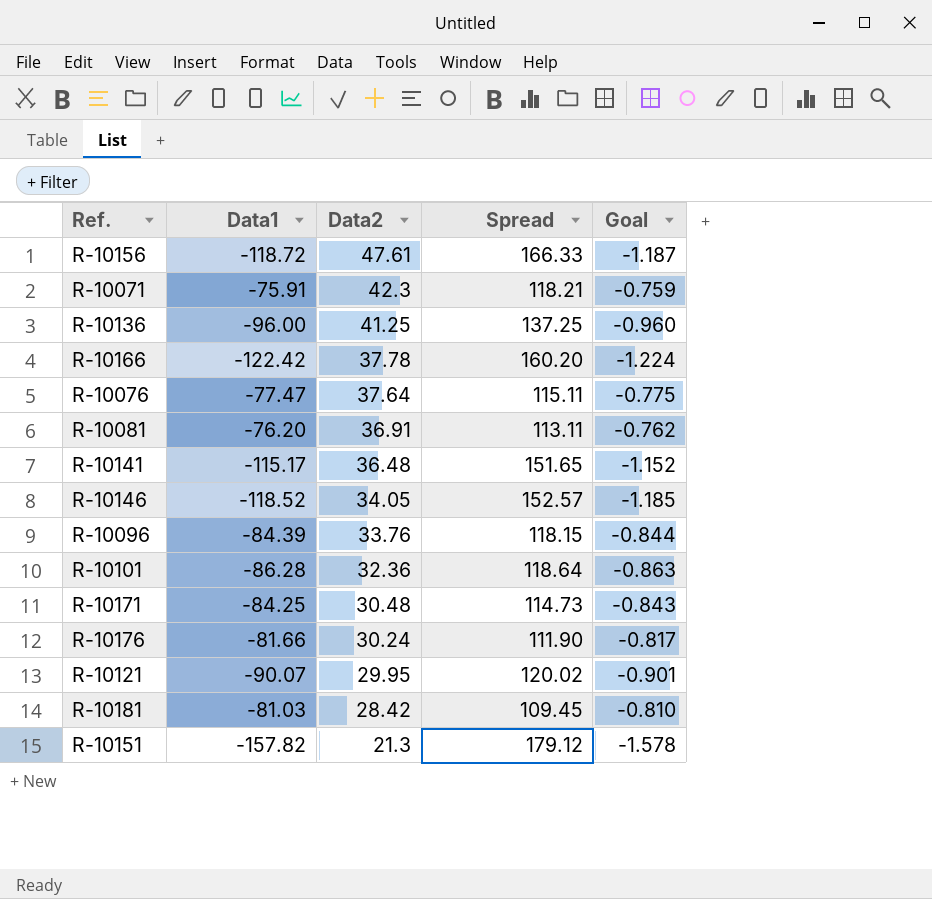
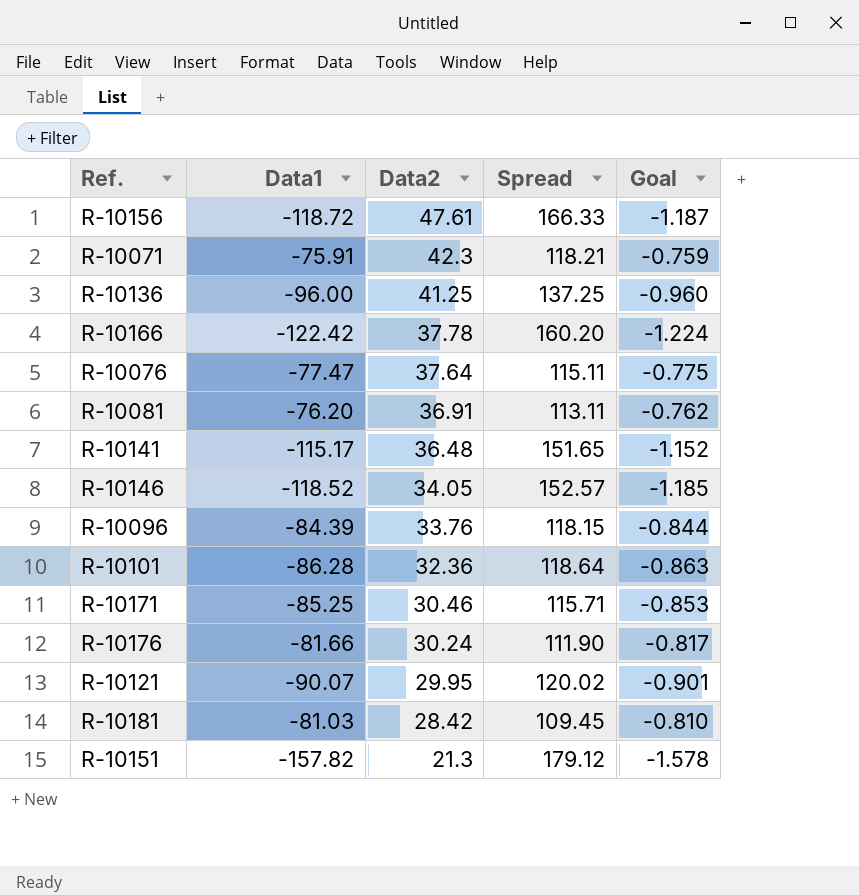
R-10171 | Data1: -84.25 -> -85.25
R-10171 | Data2: 30.48 -> 30.46
R-10171 | Spread: 114.73 -> 115.71
R-10171 | Goal: -0.843 -> -0.853

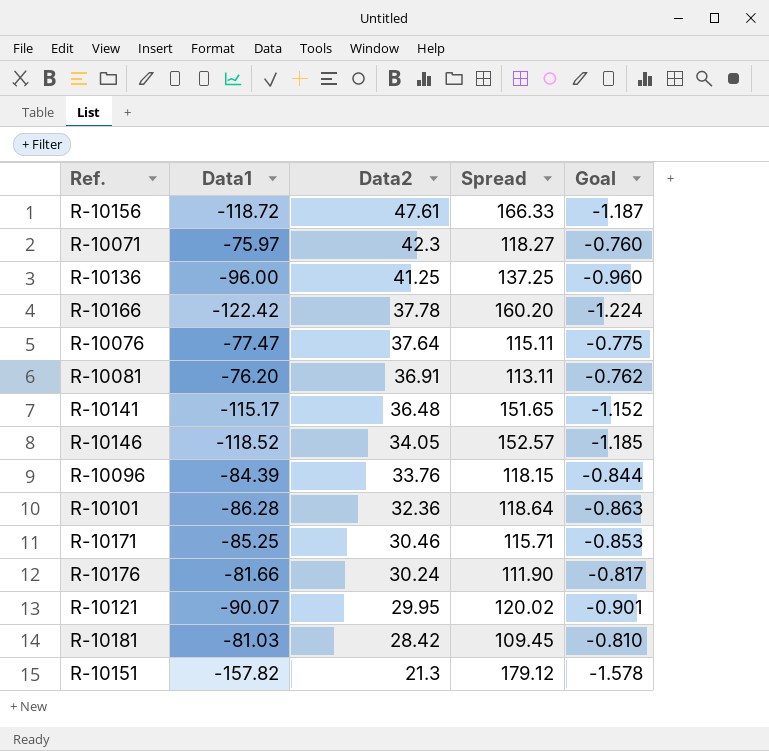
R-10071 | Data1: -75.91 -> -75.97
R-10071 | Spread: 118.21 -> 118.27
R-10071 | Goal: -0.759 -> -0.760

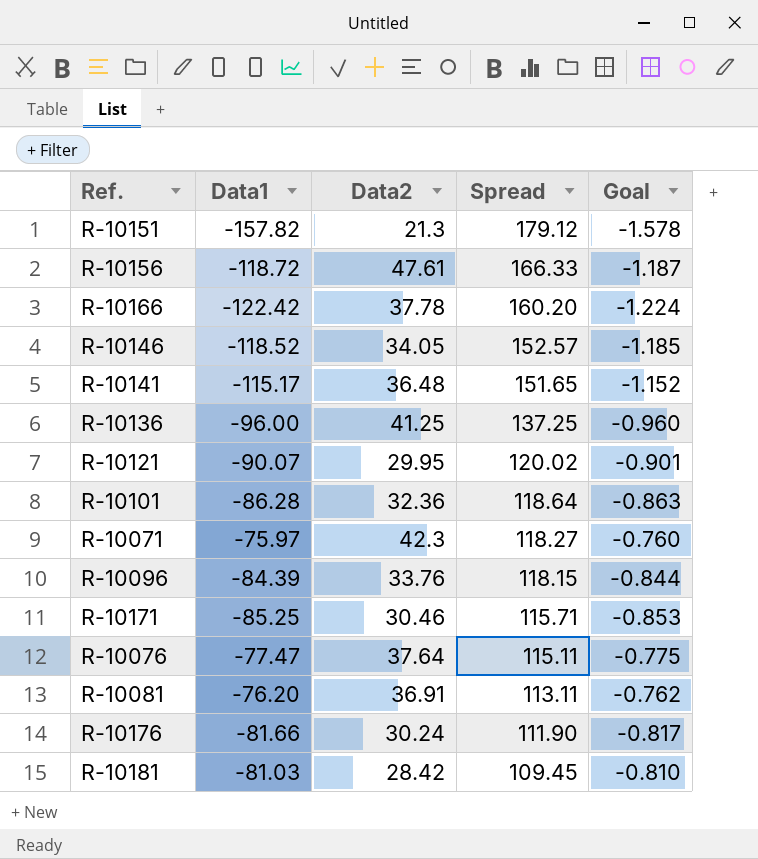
row order: Data2 descending -> Spread descending

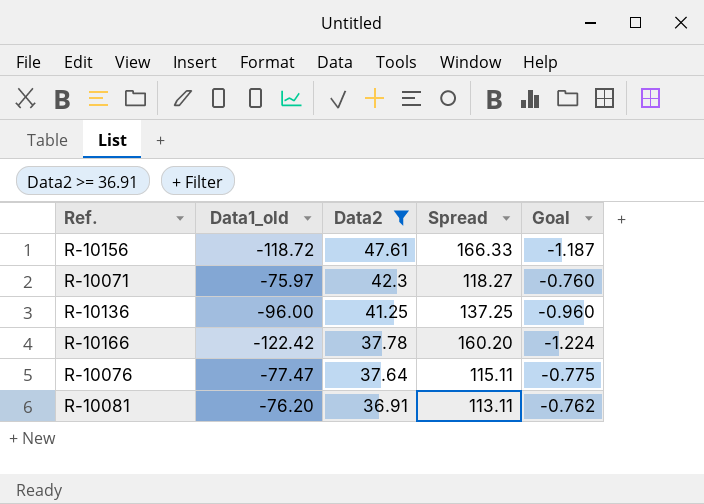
filter: none -> Data2 >= 36.91
row order: Spread descending -> Data2 descending
column name: Data1 -> Data1_old

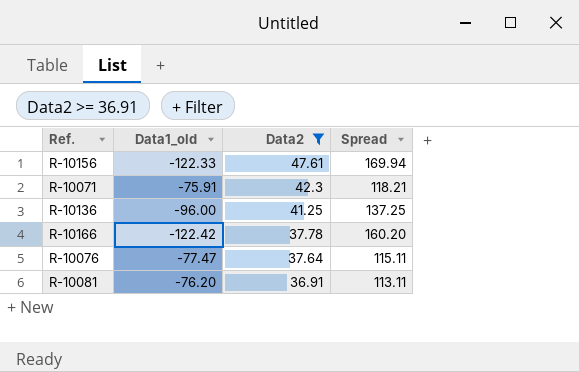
column Goal | formula: [Data1_old] * 0.01 -> none
R-10156 | Data1_old: -118.72 -> -122.33
R-10156 | Spread: 166.33 -> 169.94
R-10071 | Data1_old: -75.97 -> -75.91
R-10071 | Spread: 118.27 -> 118.21

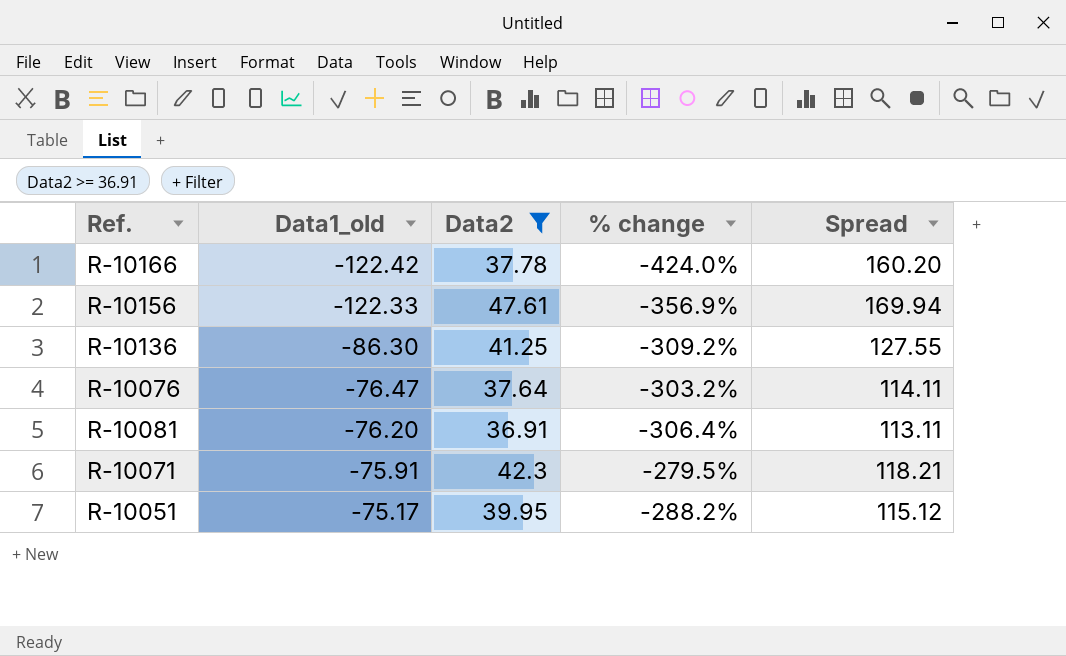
row order: Data2 descending -> Data1_old ascending
column % change | formula: none -> ([Data1_old] - [Data2]) / [Data2]
R-10136 | Data1_old: -96.00 -> -86.30
R-10136 | Spread: 137.25 -> 127.55
R-10076 | Data1_old: -77.47 -> -76.47
R-10076 | Spread: 115.11 -> 114.11
row R-10051: none -> -75.17 | 39.95 | -288.2% | 115.12

